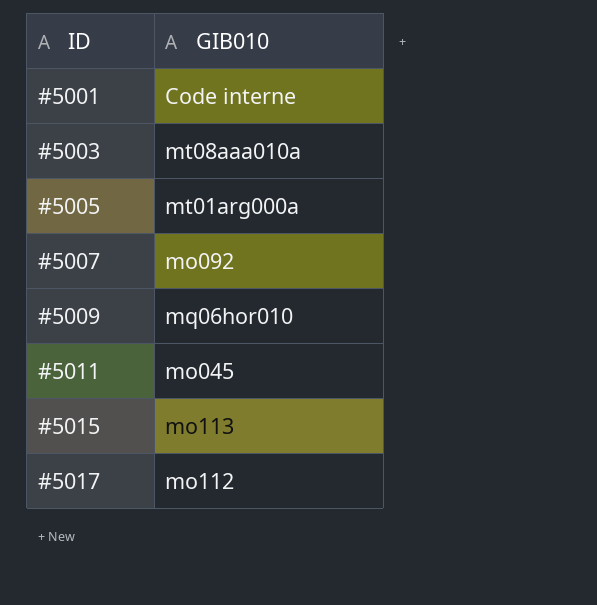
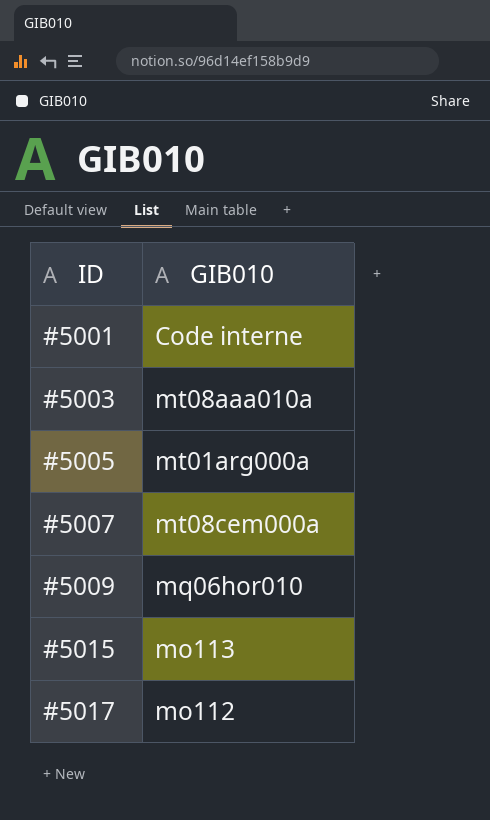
row #5011: mo045 -> none
#5007 | GIB010: mo092 -> mt08cem000a

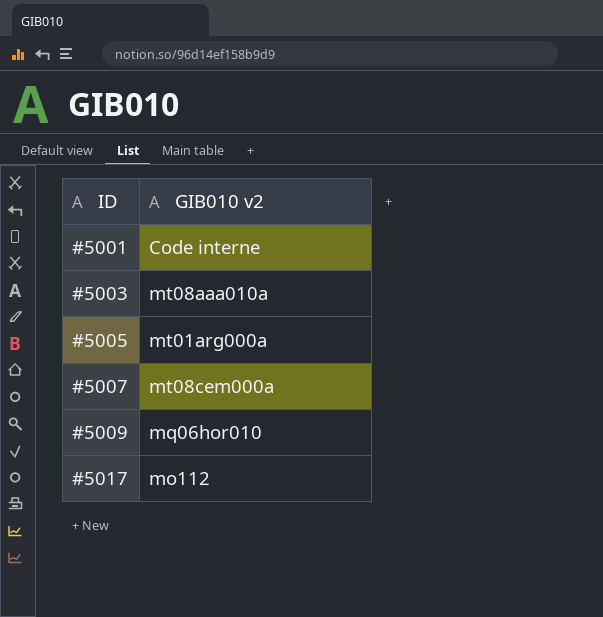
column name: GIB010 -> GIB010 v2
row #5015: mo113 -> none

